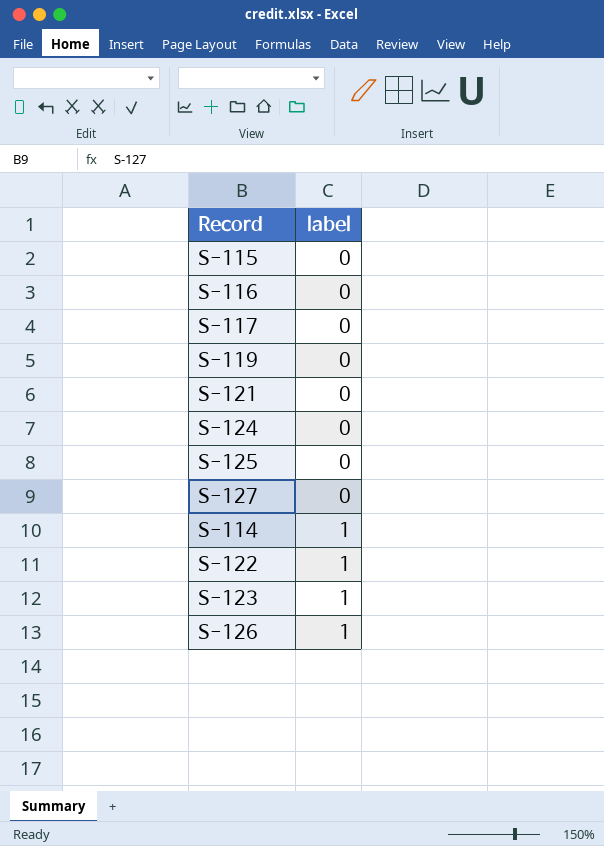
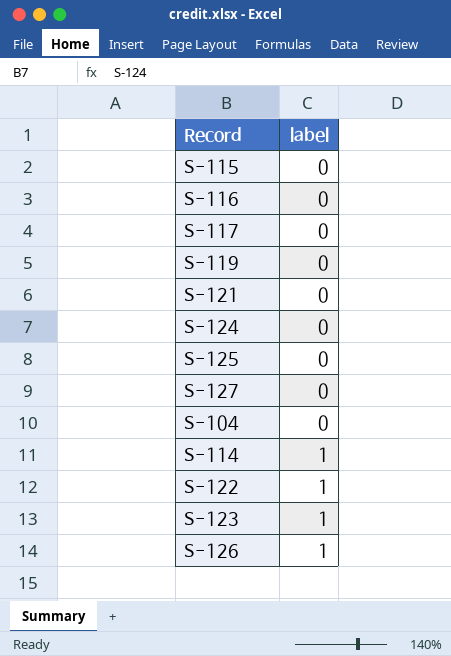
row S-104: none -> 0

